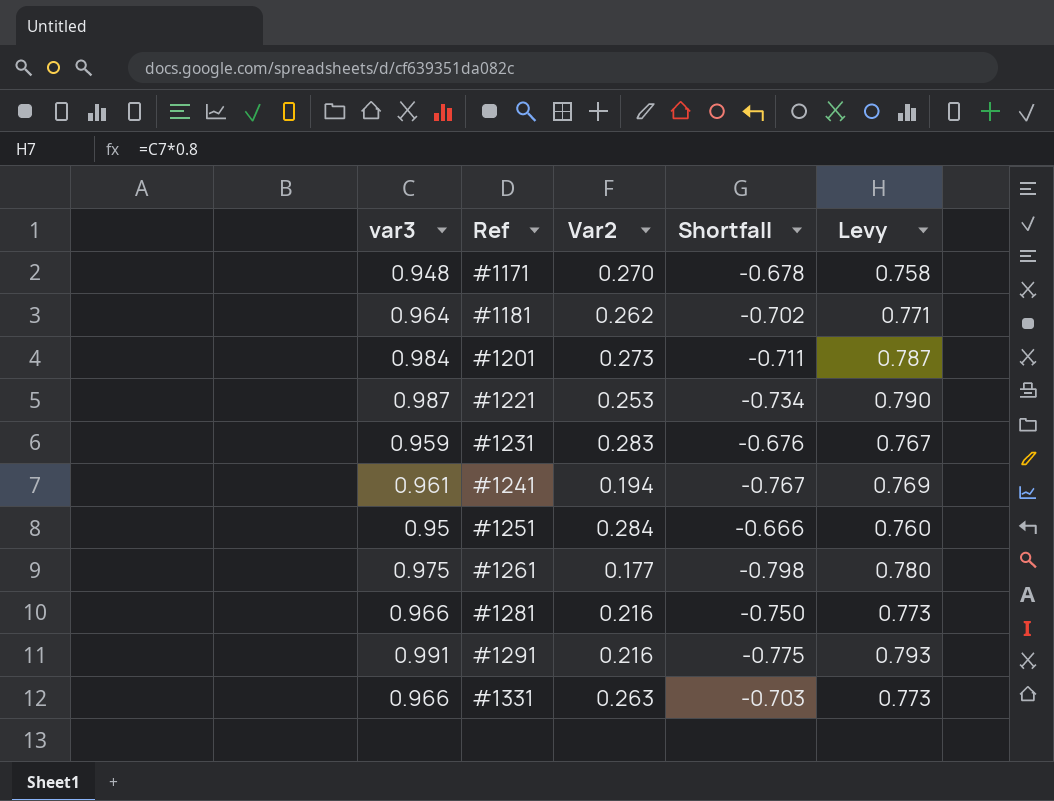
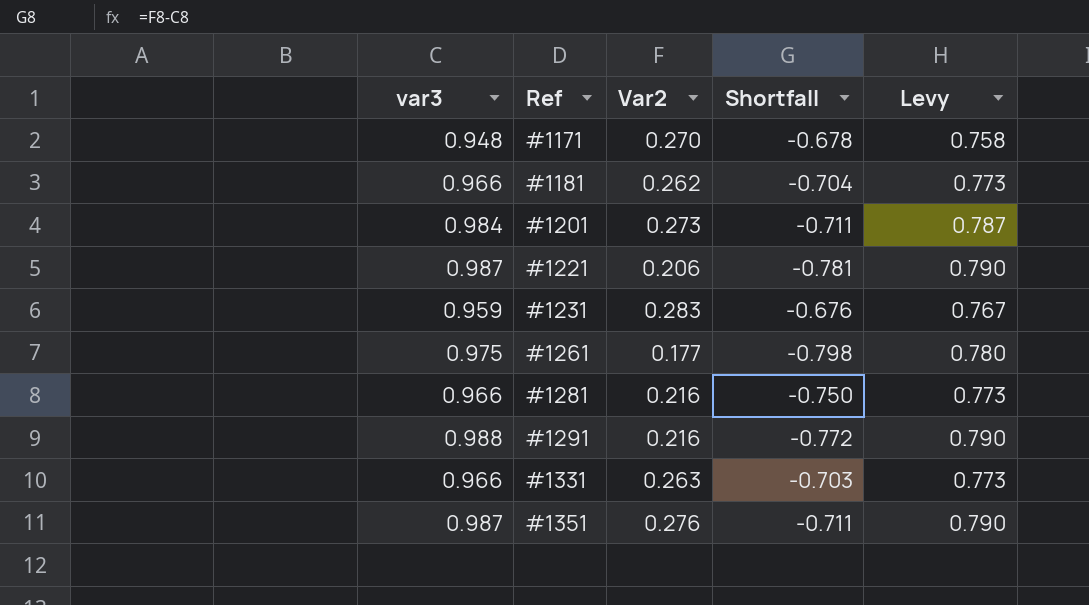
row #1241: 0.961 | 0.194 | -0.767 | 0.769 -> none
row #1251: 0.95 | 0.284 | -0.666 | 0.760 -> none
#1181 | var3: 0.964 -> 0.966
#1181 | Shortfall: -0.702 -> -0.704
#1181 | Levy: 0.771 -> 0.773
#1221 | Var2: 0.253 -> 0.206
#1221 | Shortfall: -0.734 -> -0.781
#1291 | var3: 0.991 -> 0.988
#1291 | Shortfall: -0.775 -> -0.772
#1291 | Levy: 0.793 -> 0.790
row #1351: none -> 0.987 | 0.276 | -0.711 | 0.790

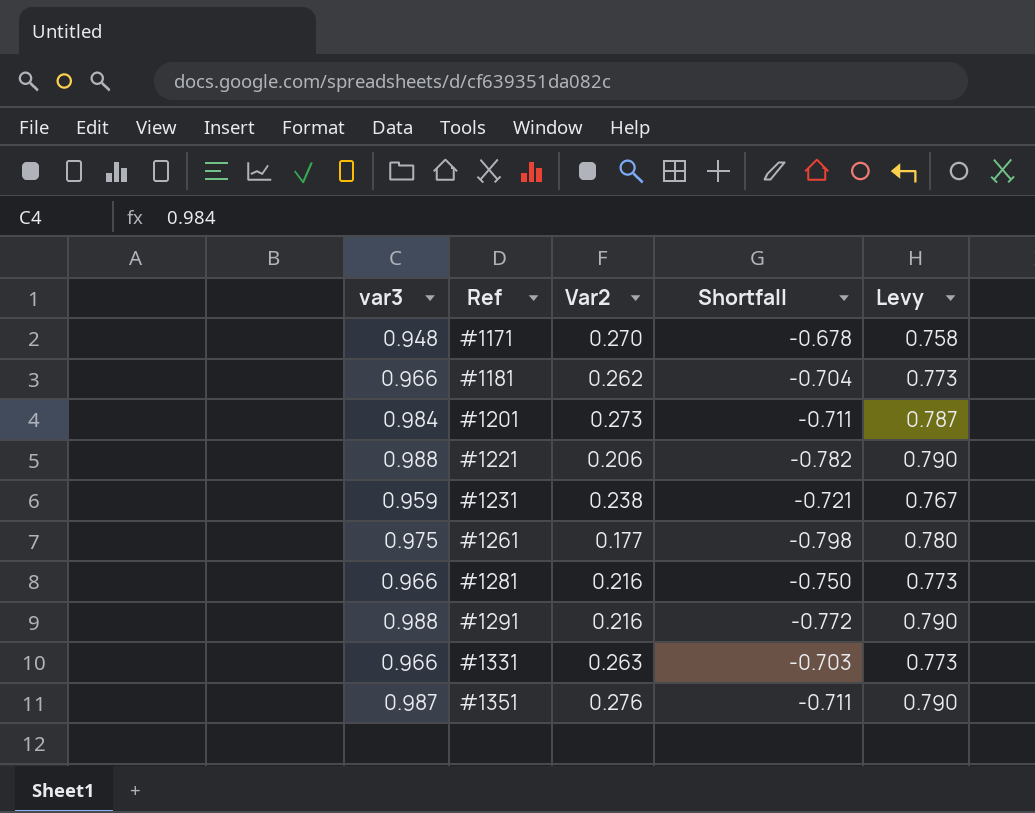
#1221 | var3: 0.987 -> 0.988
#1221 | Shortfall: -0.781 -> -0.782
#1231 | Var2: 0.283 -> 0.238
#1231 | Shortfall: -0.676 -> -0.721

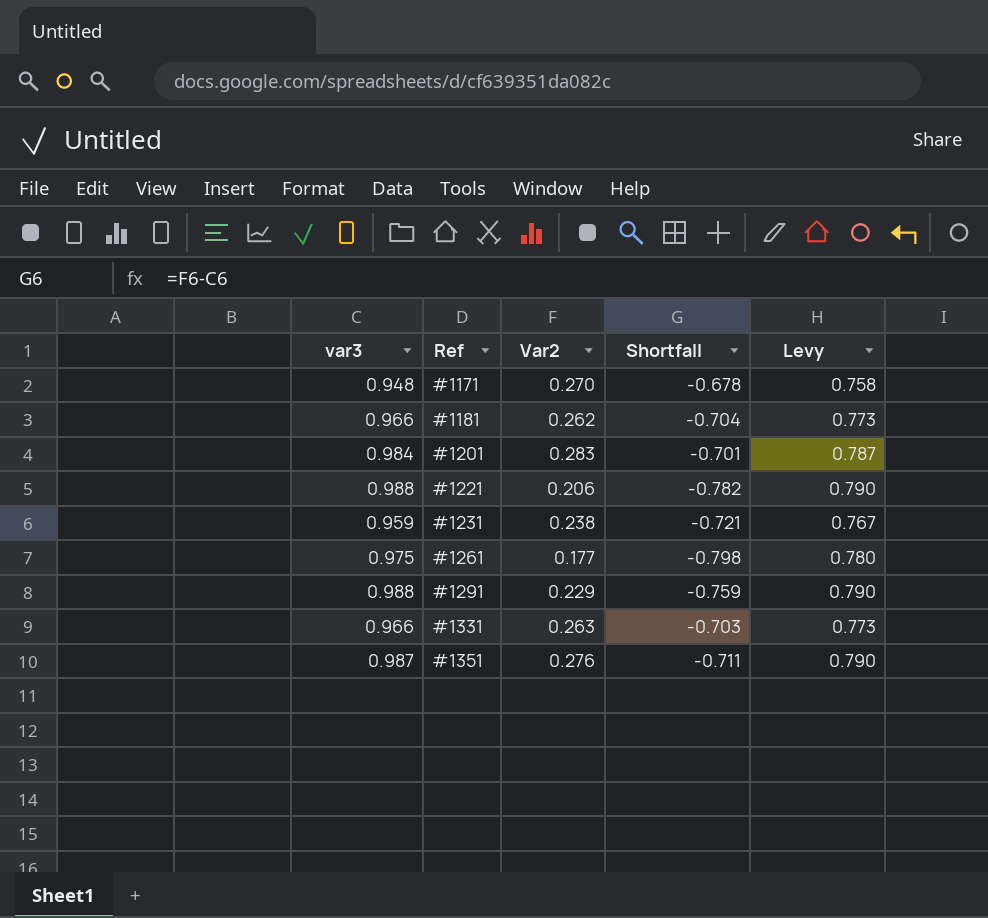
row #1281: 0.966 | 0.216 | -0.750 | 0.773 -> none
#1201 | Var2: 0.273 -> 0.283
#1201 | Shortfall: -0.711 -> -0.701
#1291 | Var2: 0.216 -> 0.229
#1291 | Shortfall: -0.772 -> -0.759

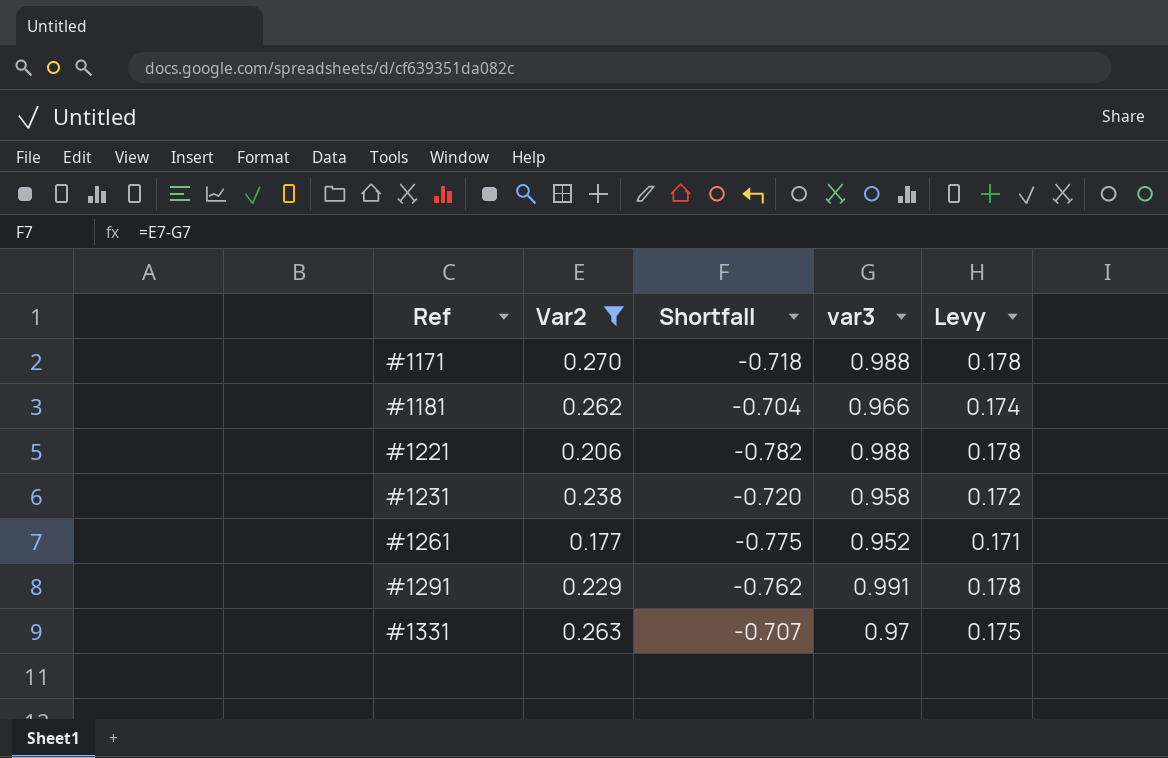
filter: none -> Var2 <= 0.270
column var3 | position: 1 -> 4
column Levy | formula: [var3] * 0.8 -> [var3] * 0.18
#1171 | Shortfall: -0.678 -> -0.718
#1171 | var3: 0.948 -> 0.988
#1231 | Shortfall: -0.721 -> -0.720
#1231 | var3: 0.959 -> 0.958
#1261 | Shortfall: -0.798 -> -0.775
#1261 | var3: 0.975 -> 0.952
#1291 | Shortfall: -0.759 -> -0.762
#1291 | var3: 0.988 -> 0.991
#1331 | Shortfall: -0.703 -> -0.707
#1331 | var3: 0.966 -> 0.97

